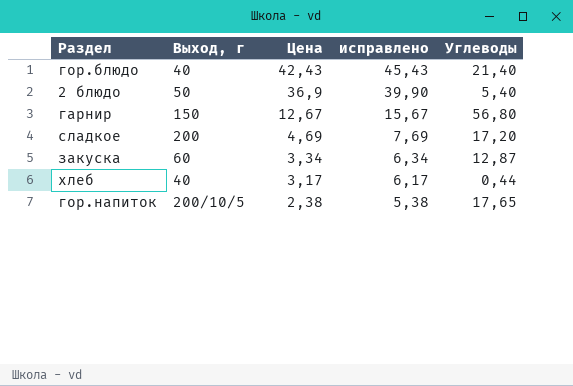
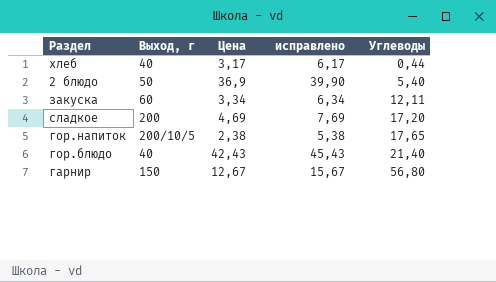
row order: Цена descending -> Углеводы ascending
закуска | Углеводы: 12,87 -> 12,11

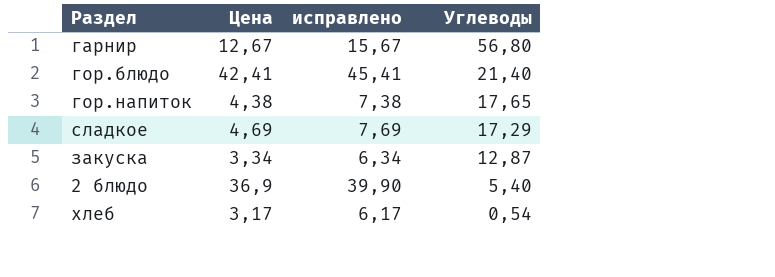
row order: Углеводы ascending -> Углеводы descending
column Выход, г | position: 2 -> none
гор.блюдо | Цена: 42,43 -> 42,41
гор.блюдо | исправлено: 45,43 -> 45,41
гор.напиток | Цена: 2,38 -> 4,38
гор.напиток | исправлено: 5,38 -> 7,38
сладкое | Углеводы: 17,20 -> 17,29
закуска | Углеводы: 12,11 -> 12,87
хлеб | Углеводы: 0,44 -> 0,54

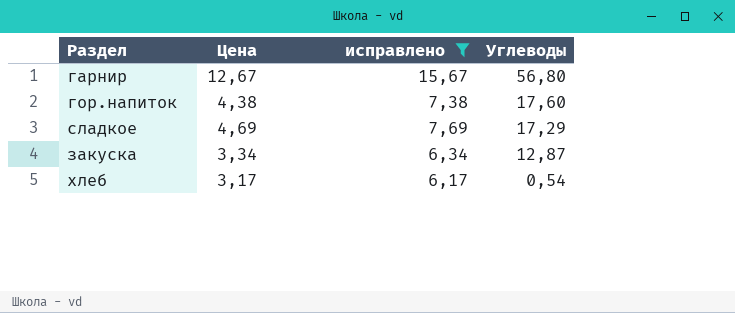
filter: none -> исправлено <= 15,67
гор.напиток | Углеводы: 17,65 -> 17,60

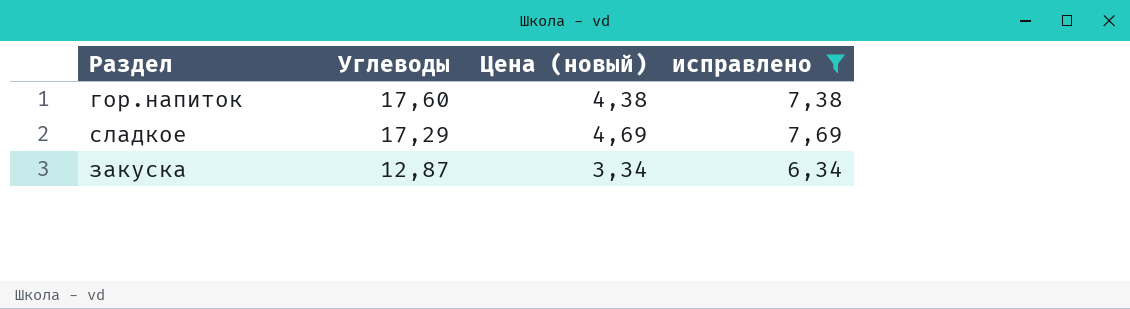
column Углеводы | position: 4 -> 2
column name: Цена -> Цена (новый)
row гарнир: 12,67 | 15,67 | 56,80 -> none
row хлеб: 3,17 | 6,17 | 0,54 -> none

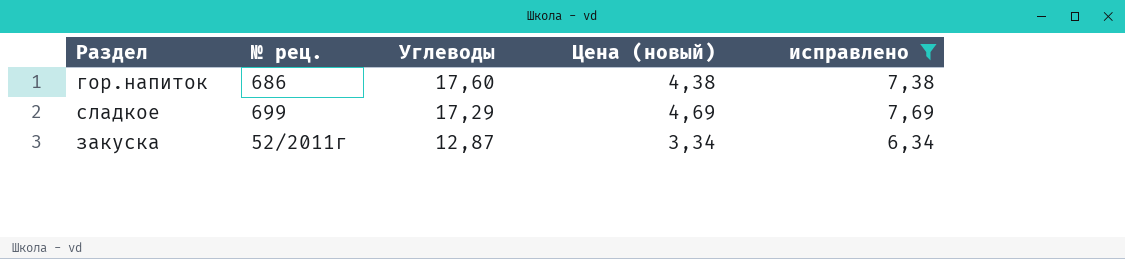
column № рец. | position: none -> 2

